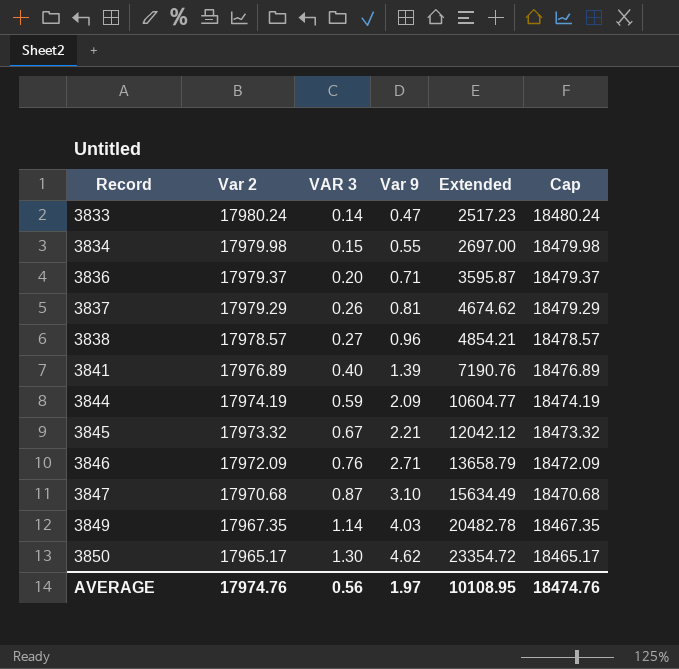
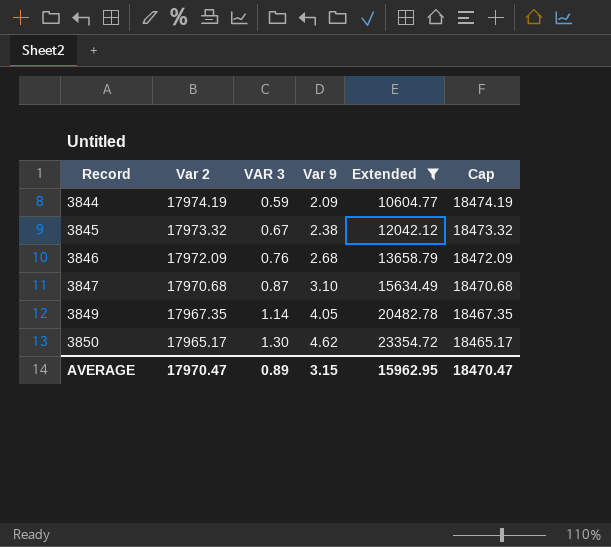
filter: none -> Extended >= 10604.77
3845 | Var 9: 2.21 -> 2.38
3846 | Var 9: 2.71 -> 2.68
3849 | Var 9: 4.03 -> 4.05
AVERAGE | Var 2: 17974.76 -> 17970.47
AVERAGE | VAR 3: 0.56 -> 0.89
AVERAGE | Var 9: 1.97 -> 3.15
AVERAGE | Extended: 10108.95 -> 15962.95
AVERAGE | Cap: 18474.76 -> 18470.47

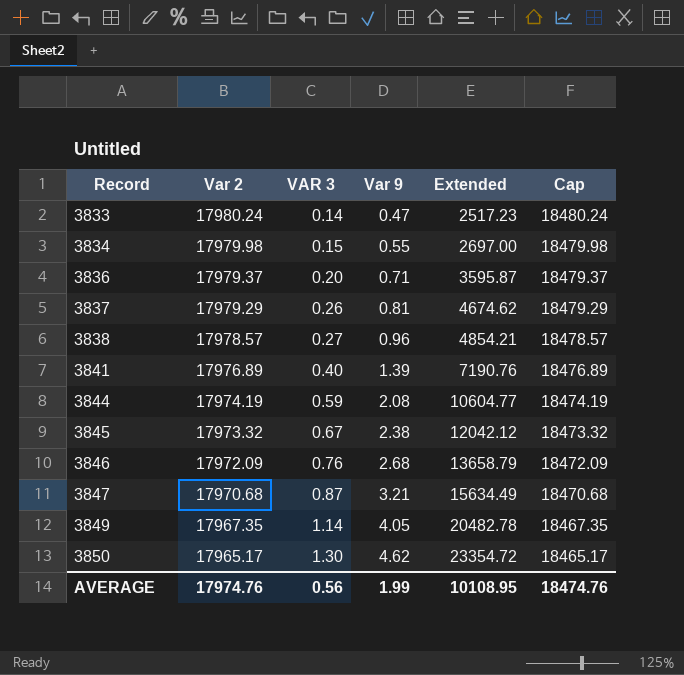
filter: Extended >= 10604.77 -> none
3844 | Var 9: 2.09 -> 2.08
3847 | Var 9: 3.10 -> 3.21
AVERAGE | Var 2: 17970.47 -> 17974.76
AVERAGE | VAR 3: 0.89 -> 0.56
AVERAGE | Var 9: 3.15 -> 1.99
AVERAGE | Extended: 15962.95 -> 10108.95
AVERAGE | Cap: 18470.47 -> 18474.76

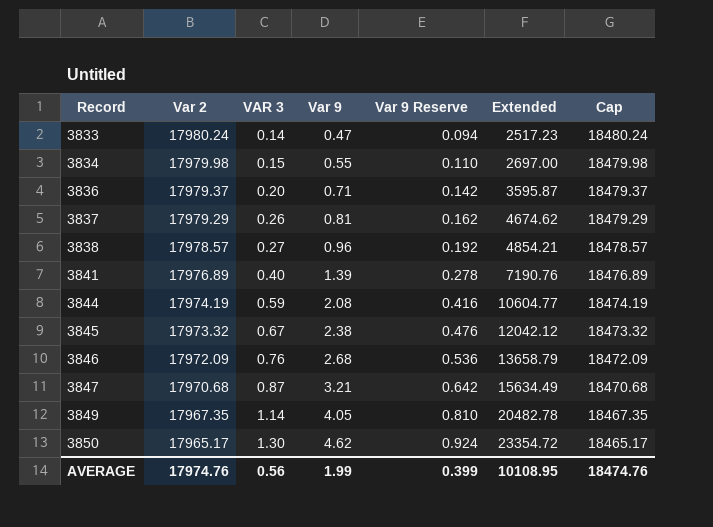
column Var 9 Reserve | formula: none -> [Var 9] * 0.2

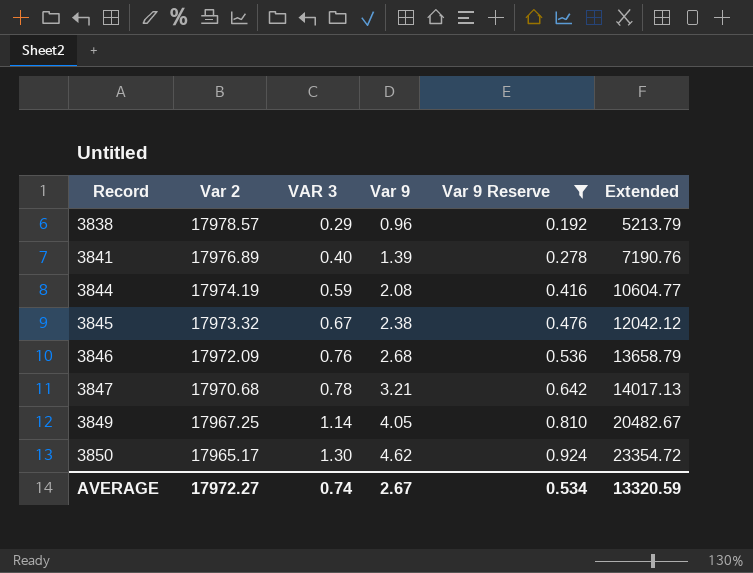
filter: none -> Var 9 Reserve >= 0.192
column Cap | formula: [Var 2] + 500 -> none
3838 | VAR 3: 0.27 -> 0.29
3838 | Extended: 4854.21 -> 5213.79
3847 | VAR 3: 0.87 -> 0.78
3847 | Extended: 15634.49 -> 14017.13
3849 | Var 2: 17967.35 -> 17967.25
3849 | Extended: 20482.78 -> 20482.67
AVERAGE | Var 2: 17974.76 -> 17972.27
AVERAGE | VAR 3: 0.56 -> 0.74
AVERAGE | Var 9: 1.99 -> 2.67
AVERAGE | Var 9 Reserve: 0.399 -> 0.534
AVERAGE | Extended: 10108.95 -> 13320.59

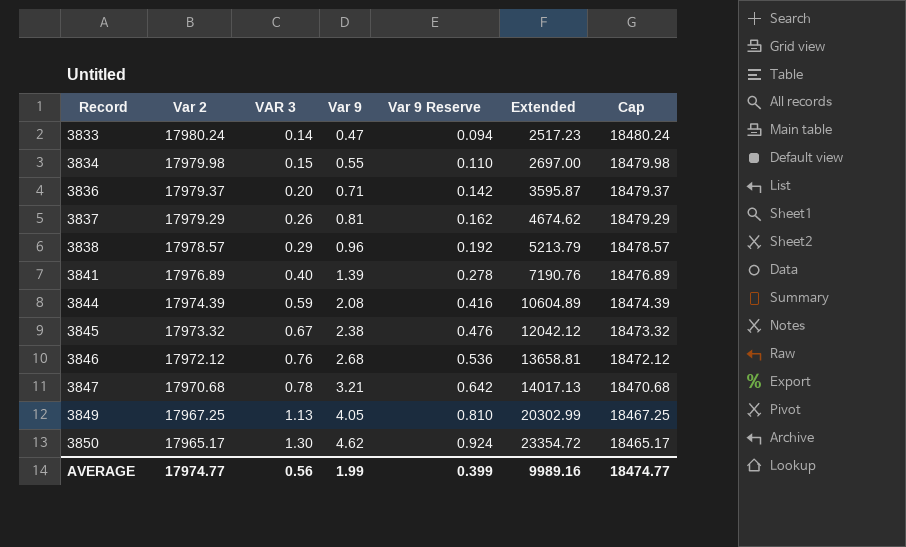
filter: Var 9 Reserve >= 0.192 -> none
column Cap | formula: none -> [Var 2] + 500
3844 | Var 2: 17974.19 -> 17974.39
3844 | Extended: 10604.77 -> 10604.89
3846 | Var 2: 17972.09 -> 17972.12
3846 | Extended: 13658.79 -> 13658.81
3849 | VAR 3: 1.14 -> 1.13
3849 | Extended: 20482.67 -> 20302.99
AVERAGE | Var 2: 17972.27 -> 17974.77
AVERAGE | VAR 3: 0.74 -> 0.56
AVERAGE | Var 9: 2.67 -> 1.99
AVERAGE | Var 9 Reserve: 0.534 -> 0.399
AVERAGE | Extended: 13320.59 -> 9989.16

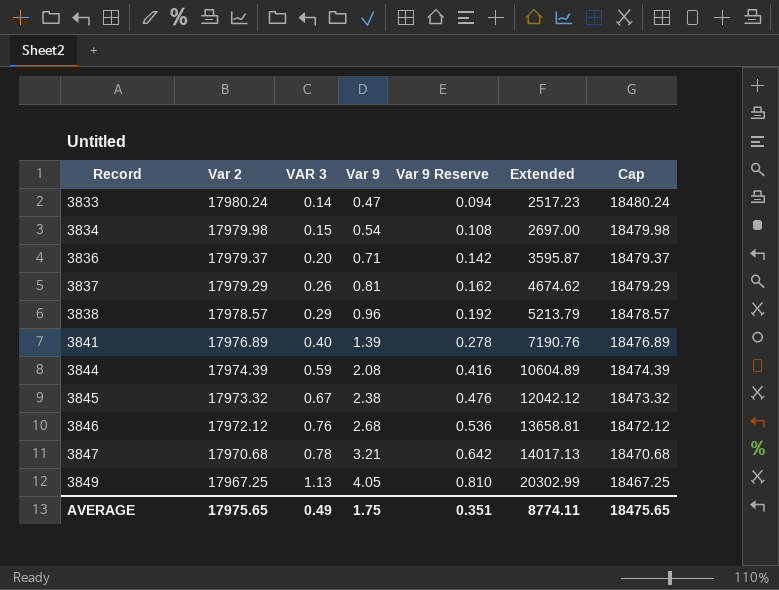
row 3850: 17965.17 | 1.30 | 4.62 | 0.924 | 23354.72 | 18465.17 -> none
3834 | Var 9: 0.55 -> 0.54
3834 | Var 9 Reserve: 0.110 -> 0.108
AVERAGE | Var 2: 17974.77 -> 17975.65
AVERAGE | VAR 3: 0.56 -> 0.49
AVERAGE | Var 9: 1.99 -> 1.75
AVERAGE | Var 9 Reserve: 0.399 -> 0.351
AVERAGE | Extended: 9989.16 -> 8774.11
AVERAGE | Cap: 18474.77 -> 18475.65

